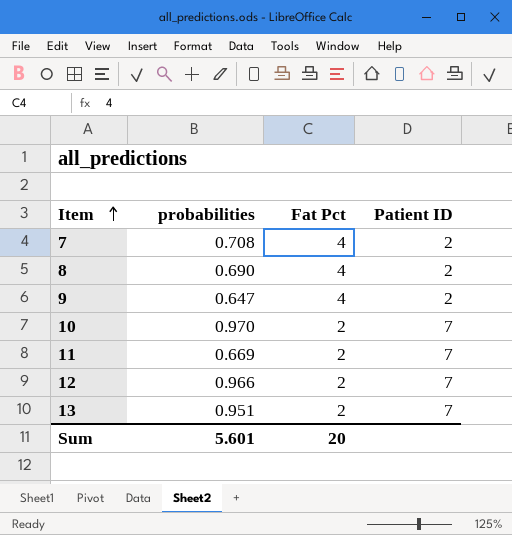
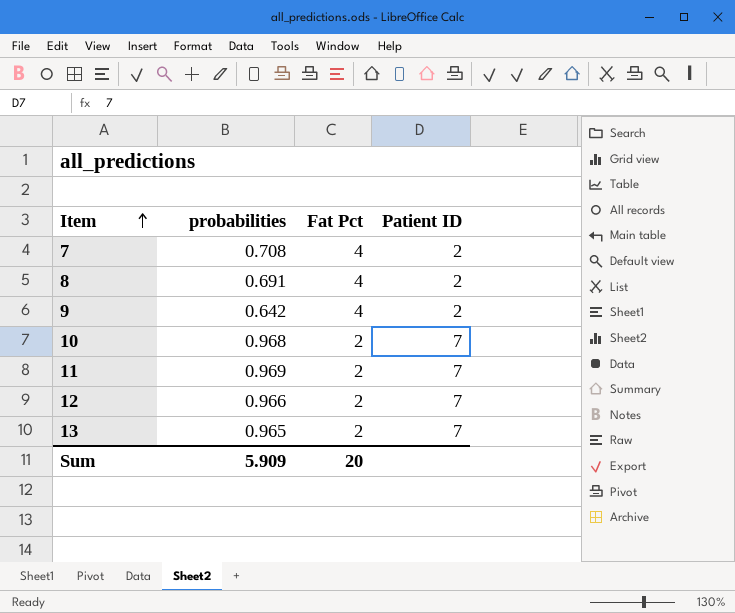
8 | probabilities: 0.690 -> 0.691
9 | probabilities: 0.647 -> 0.642
10 | probabilities: 0.970 -> 0.968
11 | probabilities: 0.669 -> 0.969
13 | probabilities: 0.951 -> 0.965
Sum | probabilities: 5.601 -> 5.909

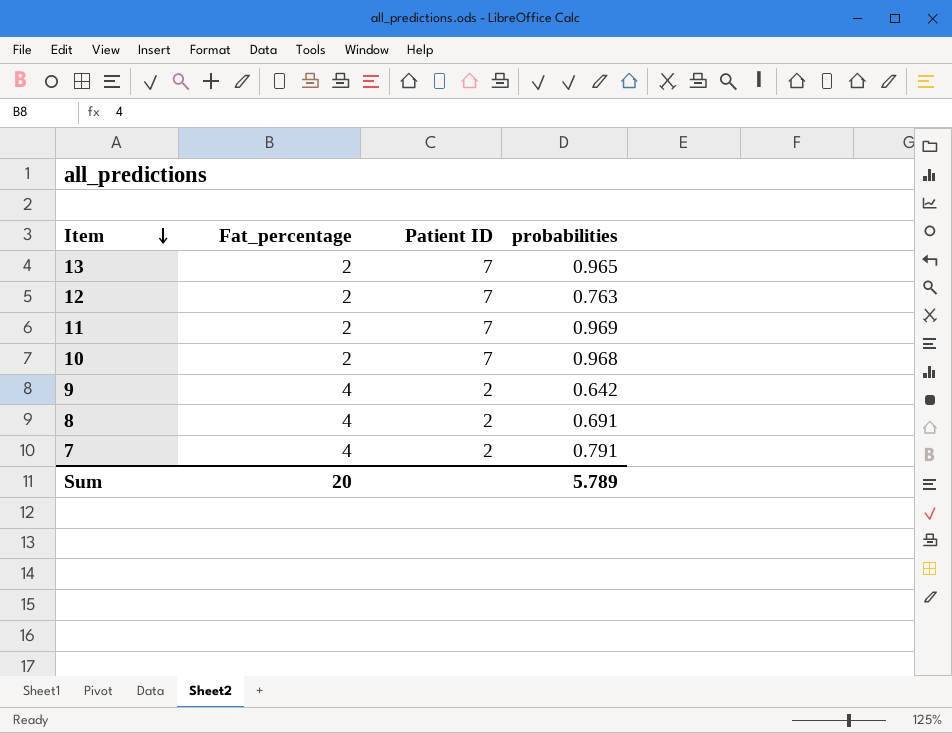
row order: Item ascending -> Item descending
column name: Fat Pct -> Fat_percentage
column probabilities | position: 2 -> 4
12 | probabilities: 0.966 -> 0.763
7 | probabilities: 0.708 -> 0.791
Sum | probabilities: 5.909 -> 5.789

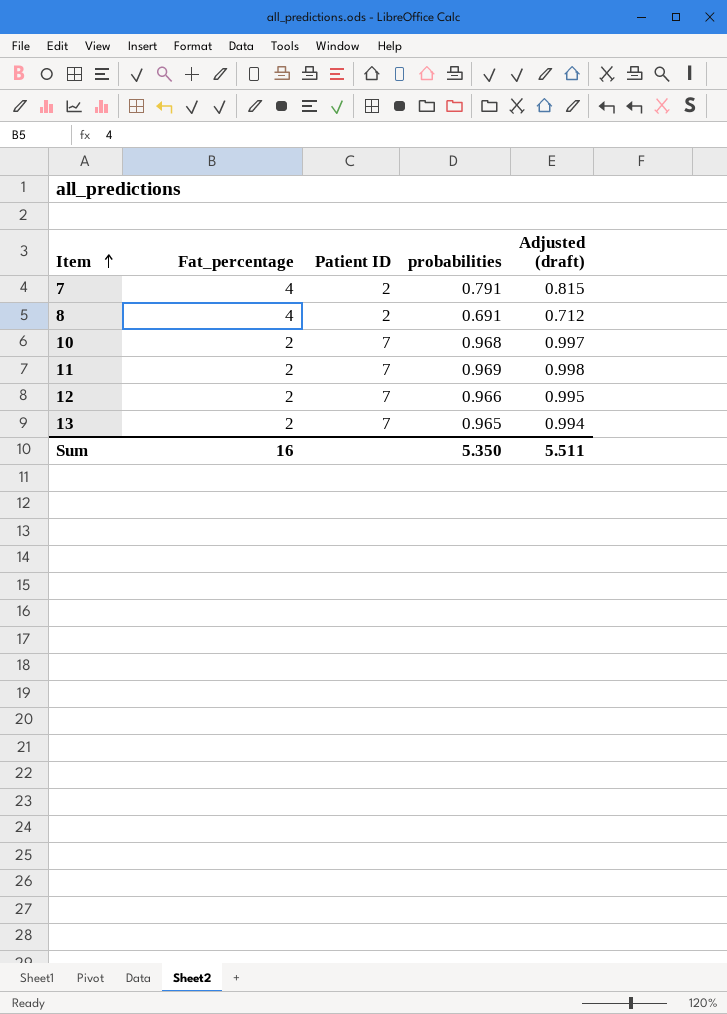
row order: Item descending -> Item ascending
column Adjusted (draft) | formula: none -> [probabilities] * 1.03
row 9: 4 | 2 | 0.642 -> none
12 | probabilities: 0.763 -> 0.966
Sum | Fat_percentage: 20 -> 16
Sum | probabilities: 5.789 -> 5.350

